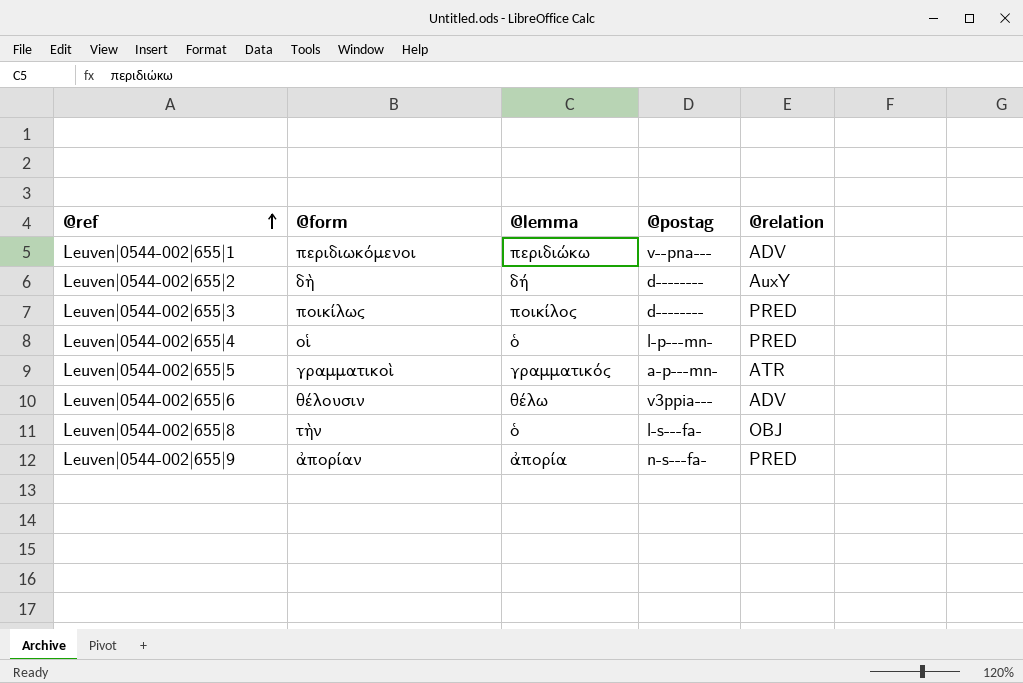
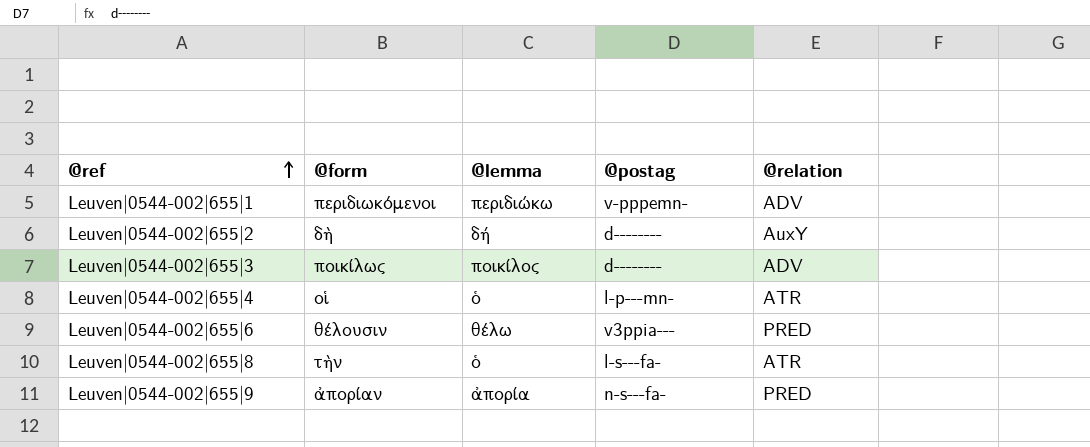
row Leuven|0544-002|655|5: γραμματικοὶ | γραμματικός | a-p---mn- | ATR -> none
Leuven|0544-002|655|1 | @postag: v--pna--- -> v-pppemn-
Leuven|0544-002|655|3 | @relation: PRED -> ADV
Leuven|0544-002|655|4 | @relation: PRED -> ATR
Leuven|0544-002|655|6 | @relation: ADV -> PRED
Leuven|0544-002|655|8 | @relation: OBJ -> ATR

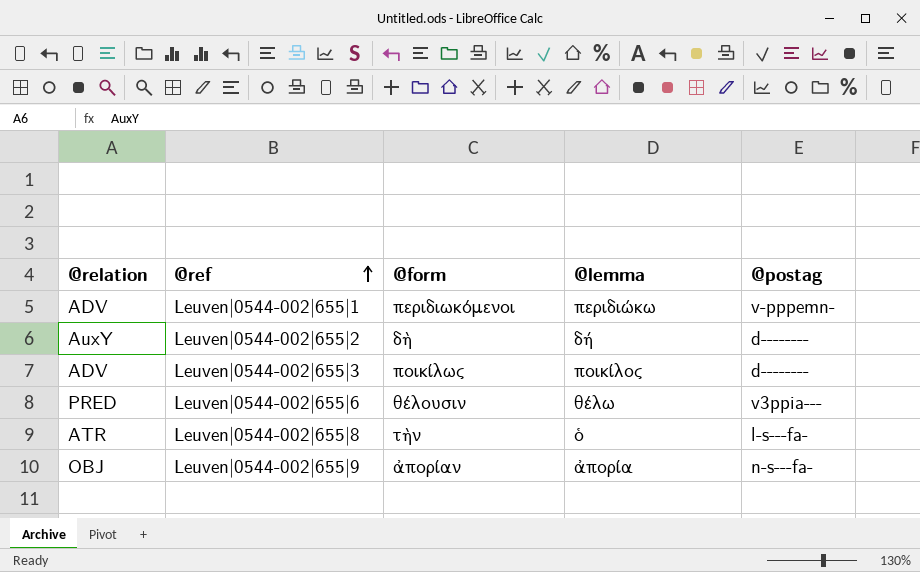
column @relation | position: 5 -> 1
row Leuven|0544-002|655|4: οἱ | ὁ | l-p---mn- | ATR -> none
Leuven|0544-002|655|9 | @relation: PRED -> OBJ

